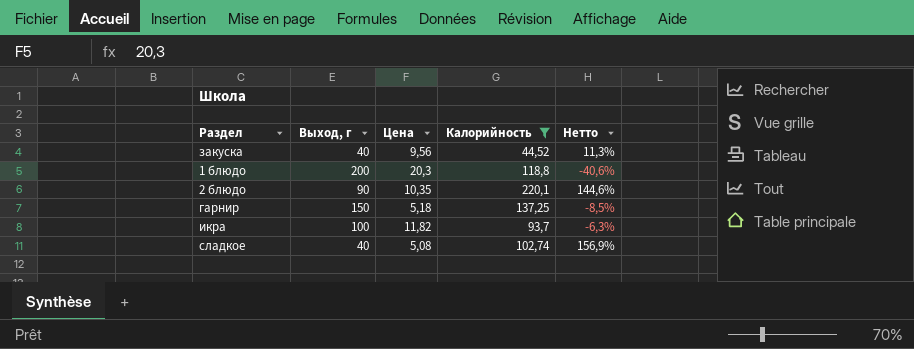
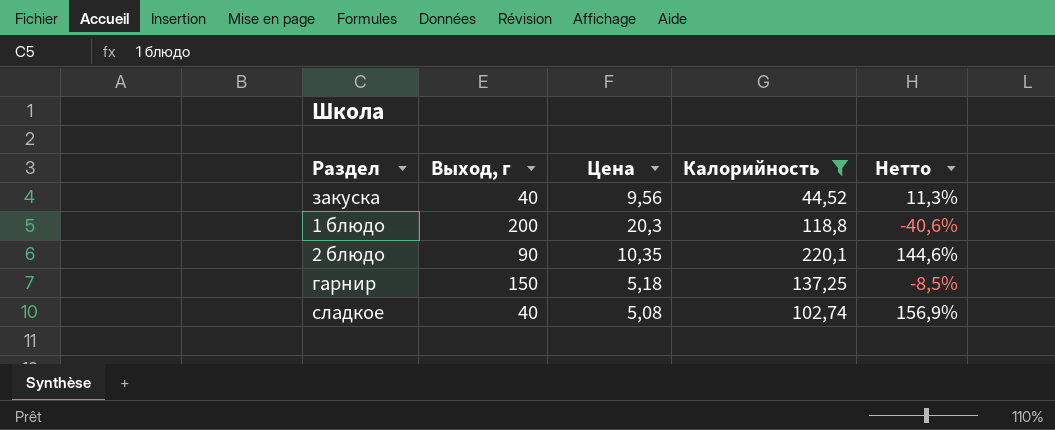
row икра: 100 | 11,82 | 93,7 | -6,3% -> none

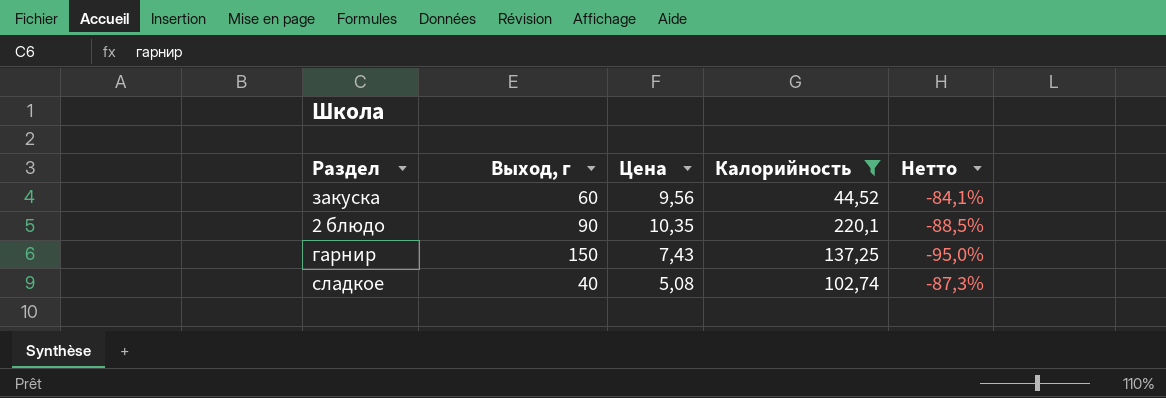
column Нетто | formula: ([Калорийность] - [Выход, г]) / [Выход, г] -> ([Цена] - [Выход, г]) / [Выход, г]
row 1 блюдо: 200 | 20,3 | 118,8 | -40,6% -> none
закуска | Выход, г: 40 -> 60
гарнир | Цена: 5,18 -> 7,43

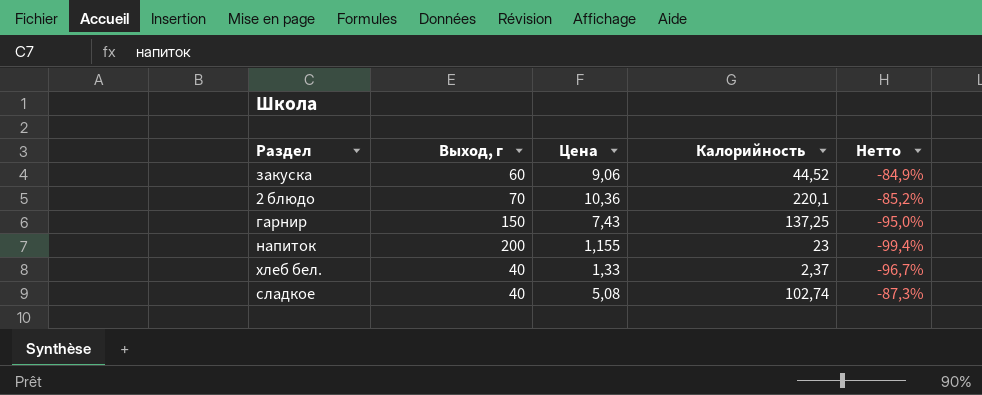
filter: Калорийность >= 44,52 -> none
закуска | Цена: 9,56 -> 9,06
закуска | Нетто: -84,1% -> -84,9%
2 блюдо | Выход, г: 90 -> 70
2 блюдо | Цена: 10,35 -> 10,36
2 блюдо | Нетто: -88,5% -> -85,2%

